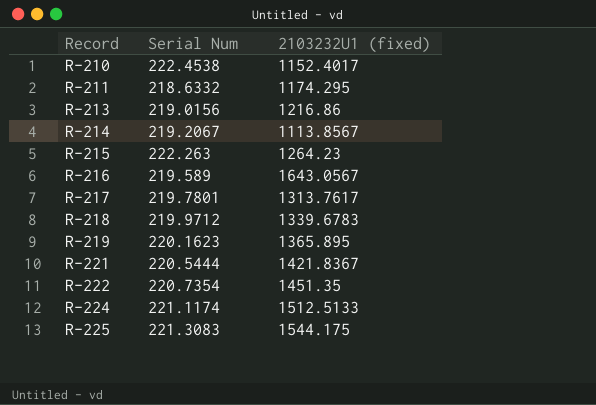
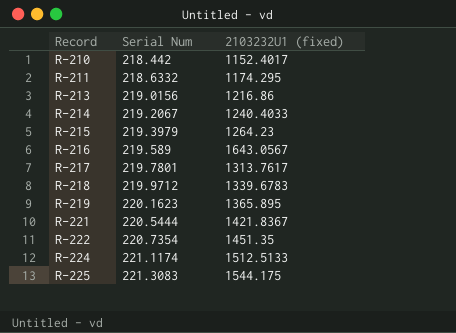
R-210 | Serial Num: 222.4538 -> 218.442
R-214 | 2103232U1 (fixed): 1113.8567 -> 1240.4033
R-215 | Serial Num: 222.263 -> 219.3979

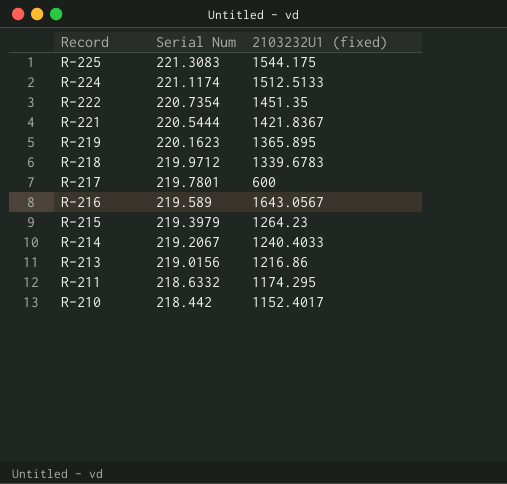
row order: Record ascending -> Record descending
R-217 | 2103232U1 (fixed): 1313.7617 -> 600

